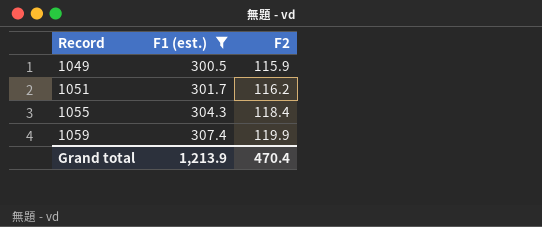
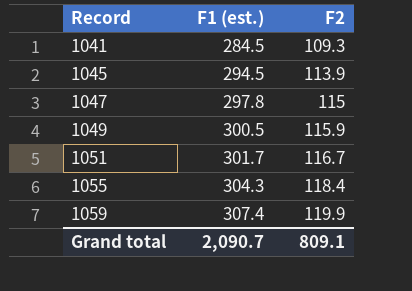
filter: F1 (est.) >= 300.5 -> none
1051 | F2: 116.2 -> 116.7
Grand total | F1 (est.): 1,213.9 -> 2,090.7
Grand total | F2: 470.4 -> 809.1

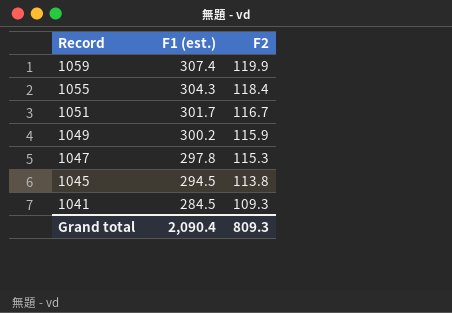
row order: Record ascending -> Record descending
1049 | F1 (est.): 300.5 -> 300.2
1047 | F2: 115 -> 115.3
1045 | F2: 113.9 -> 113.8
Grand total | F1 (est.): 2,090.7 -> 2,090.4
Grand total | F2: 809.1 -> 809.3

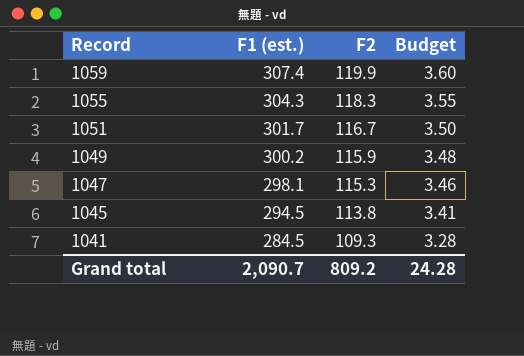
column Budget | formula: none -> [F2] * 0.03
1055 | F2: 118.4 -> 118.3
1047 | F1 (est.): 297.8 -> 298.1
Grand total | F1 (est.): 2,090.4 -> 2,090.7
Grand total | F2: 809.3 -> 809.2

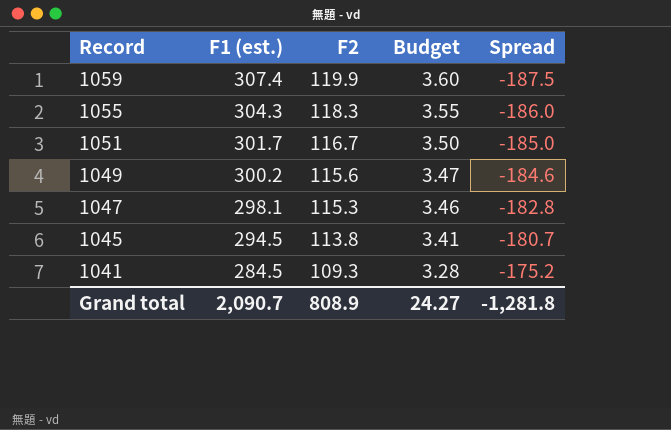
column Spread | formula: none -> [F2] - [F1 (est.)]
1049 | F2: 115.9 -> 115.6
1049 | Budget: 3.48 -> 3.47
Grand total | F2: 809.2 -> 808.9
Grand total | Budget: 24.28 -> 24.27

